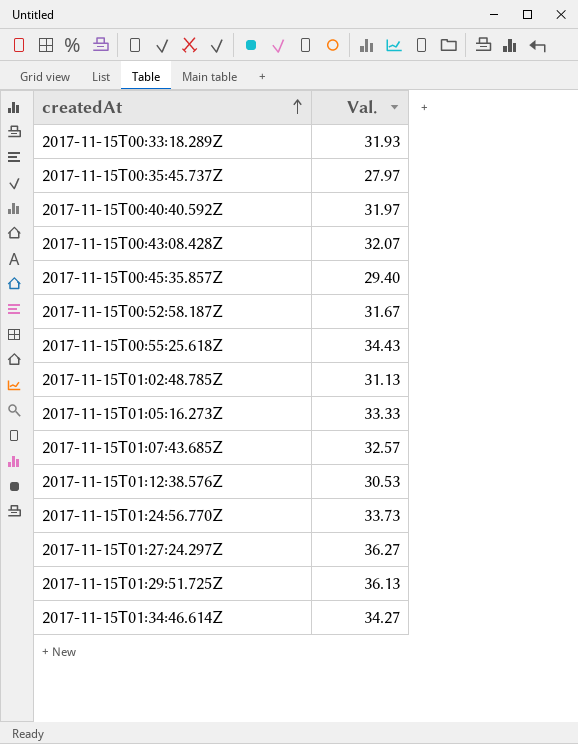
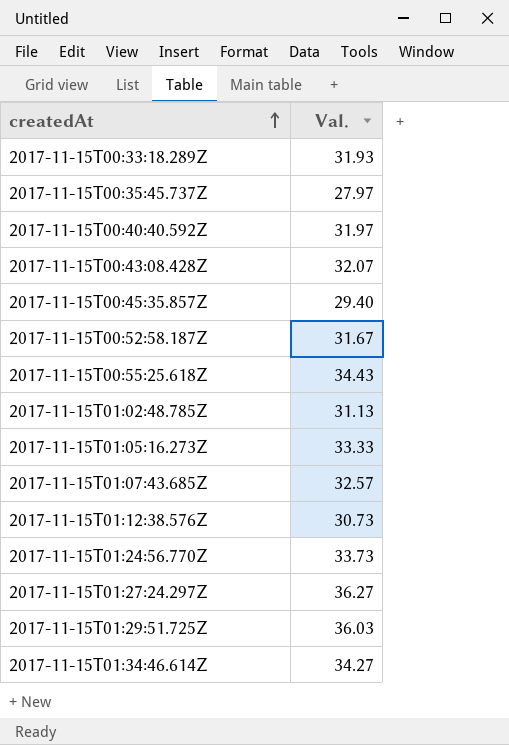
2017-11-15T01:12:38.576Z | Val.: 30.53 -> 30.73
2017-11-15T01:29:51.725Z | Val.: 36.13 -> 36.03

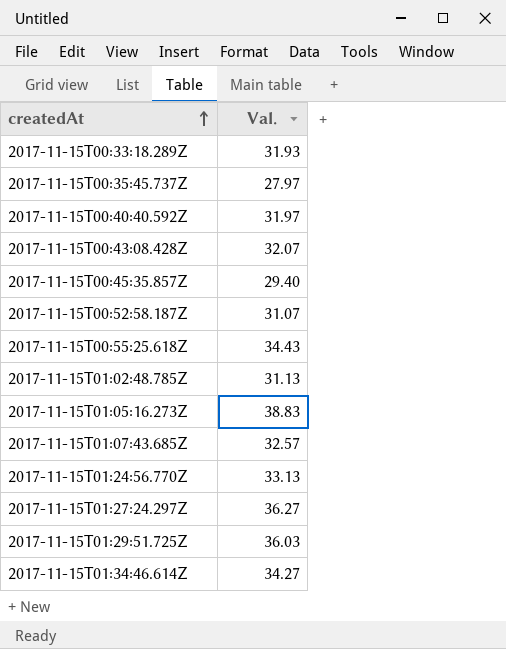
row 2017-11-15T01:12:38.576Z: 30.73 -> none
2017-11-15T00:52:58.187Z | Val.: 31.67 -> 31.07
2017-11-15T01:05:16.273Z | Val.: 33.33 -> 38.83
2017-11-15T01:24:56.770Z | Val.: 33.73 -> 33.13

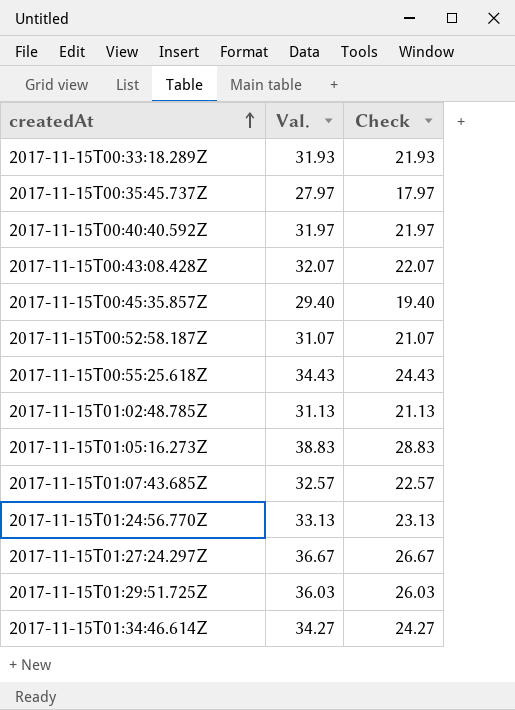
column Check | formula: none -> [Val.] - 10
2017-11-15T01:27:24.297Z | Val.: 36.27 -> 36.67

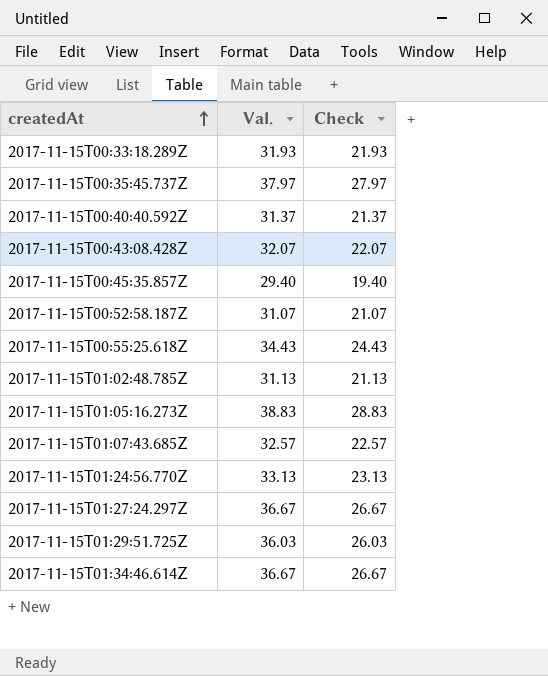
2017-11-15T00:35:45.737Z | Val.: 27.97 -> 37.97
2017-11-15T00:35:45.737Z | Check: 17.97 -> 27.97
2017-11-15T00:40:40.592Z | Val.: 31.97 -> 31.37
2017-11-15T00:40:40.592Z | Check: 21.97 -> 21.37
2017-11-15T01:34:46.614Z | Val.: 34.27 -> 36.67
2017-11-15T01:34:46.614Z | Check: 24.27 -> 26.67

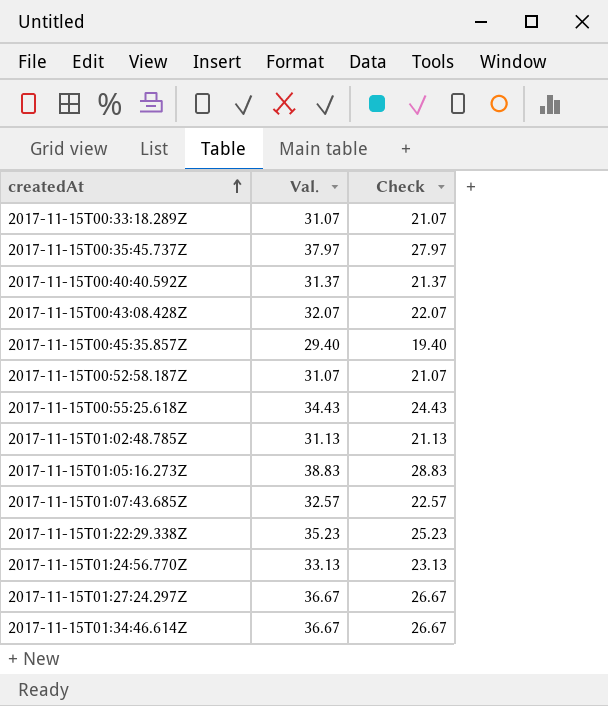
row 2017-11-15T01:29:51.725Z: 36.03 | 26.03 -> none
2017-11-15T00:33:18.289Z | Val.: 31.93 -> 31.07
2017-11-15T00:33:18.289Z | Check: 21.93 -> 21.07
row 2017-11-15T01:22:29.338Z: none -> 35.23 | 25.23

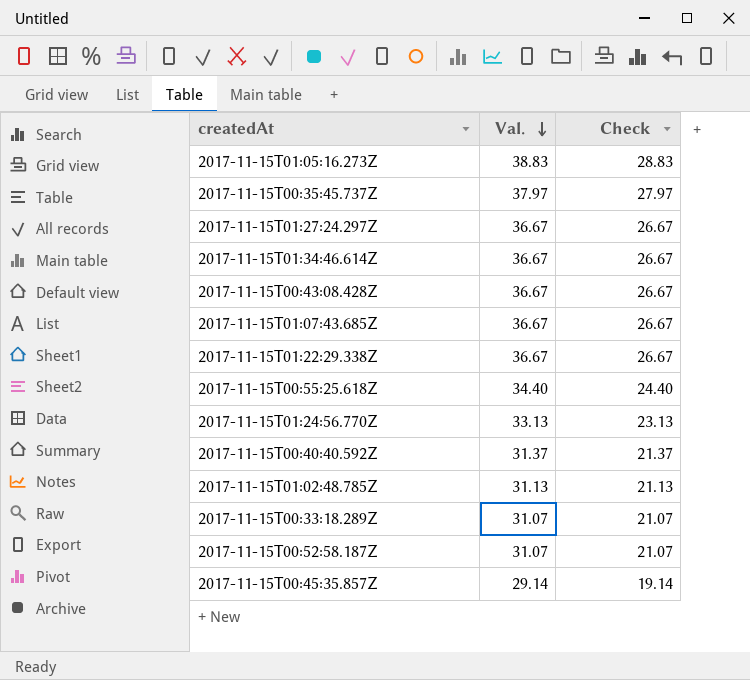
row order: createdAt ascending -> Val. descending
2017-11-15T00:43:08.428Z | Val.: 32.07 -> 36.67
2017-11-15T00:43:08.428Z | Check: 22.07 -> 26.67
2017-11-15T01:07:43.685Z | Val.: 32.57 -> 36.67
2017-11-15T01:07:43.685Z | Check: 22.57 -> 26.67
2017-11-15T01:22:29.338Z | Val.: 35.23 -> 36.67
2017-11-15T01:22:29.338Z | Check: 25.23 -> 26.67
2017-11-15T00:55:25.618Z | Val.: 34.43 -> 34.40
2017-11-15T00:55:25.618Z | Check: 24.43 -> 24.40
2017-11-15T00:45:35.857Z | Val.: 29.40 -> 29.14
2017-11-15T00:45:35.857Z | Check: 19.40 -> 19.14

